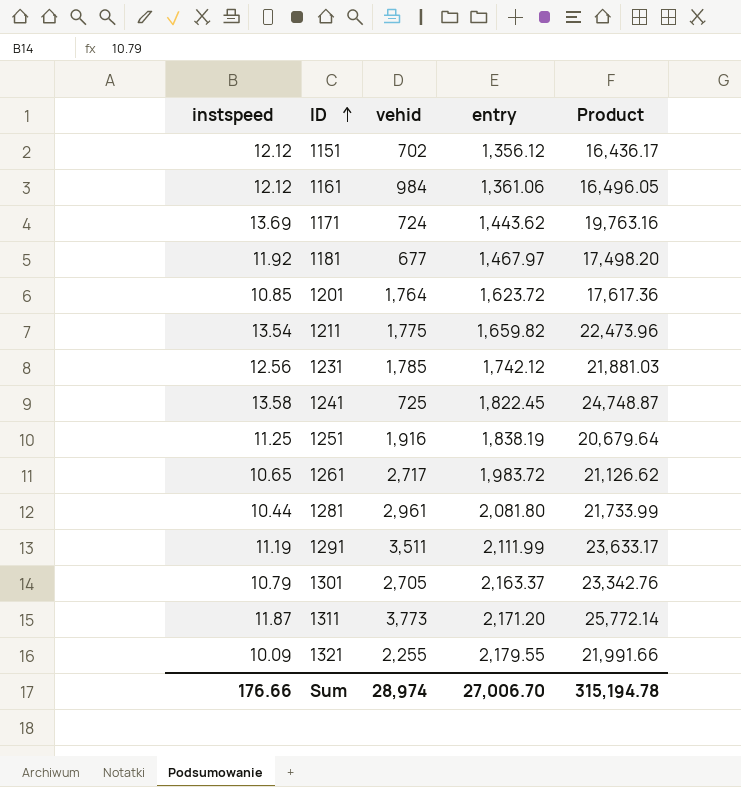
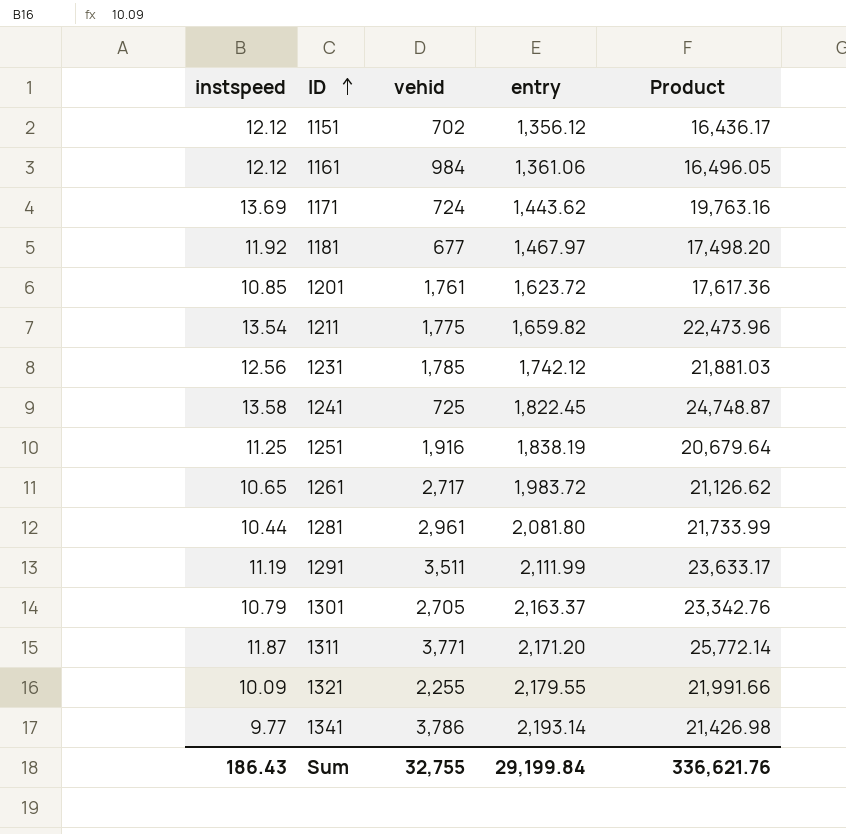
1201 | vehid: 1,764 -> 1,761
1311 | vehid: 3,773 -> 3,771
row 1341: none -> 9.77 | 3,786 | 2,193.14 | 21,426.98
Sum | instspeed: 176.66 -> 186.43
Sum | vehid: 28,974 -> 32,755
Sum | entry: 27,006.70 -> 29,199.84
Sum | Product: 315,194.78 -> 336,621.76

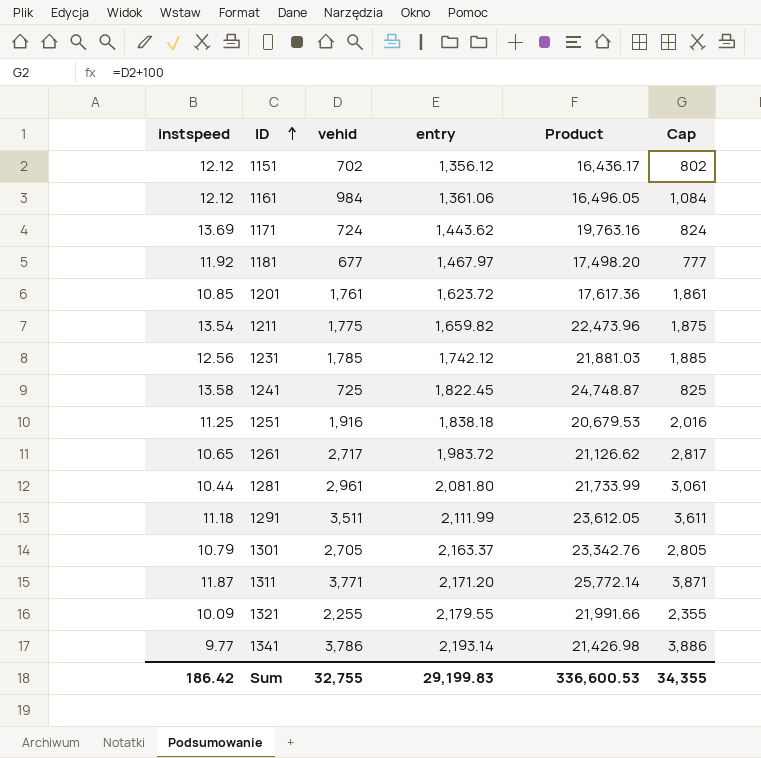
column Cap | formula: none -> [vehid] + 100
1251 | entry: 1,838.19 -> 1,838.18
1251 | Product: 20,679.64 -> 20,679.53
1291 | instspeed: 11.19 -> 11.18
1291 | Product: 23,633.17 -> 23,612.05
Sum | instspeed: 186.43 -> 186.42
Sum | entry: 29,199.84 -> 29,199.83
Sum | Product: 336,621.76 -> 336,600.53

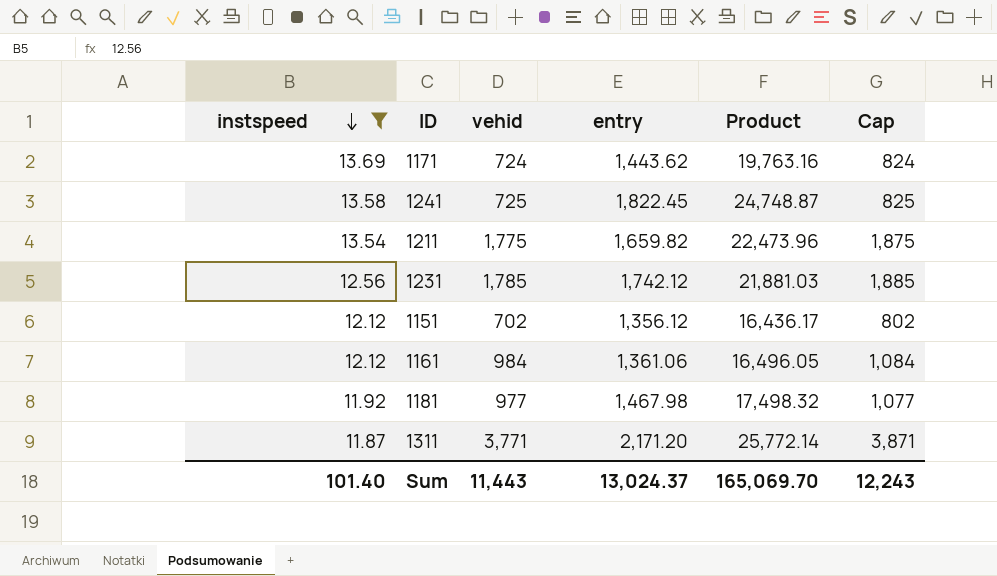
filter: none -> instspeed >= 11.87
row order: ID ascending -> instspeed descending
1181 | vehid: 677 -> 977
1181 | entry: 1,467.97 -> 1,467.98
1181 | Product: 17,498.20 -> 17,498.32
1181 | Cap: 777 -> 1,077
Sum | instspeed: 186.42 -> 101.40
Sum | vehid: 32,755 -> 11,443
Sum | entry: 29,199.83 -> 13,024.37
Sum | Product: 336,600.53 -> 165,069.70
Sum | Cap: 34,355 -> 12,243

